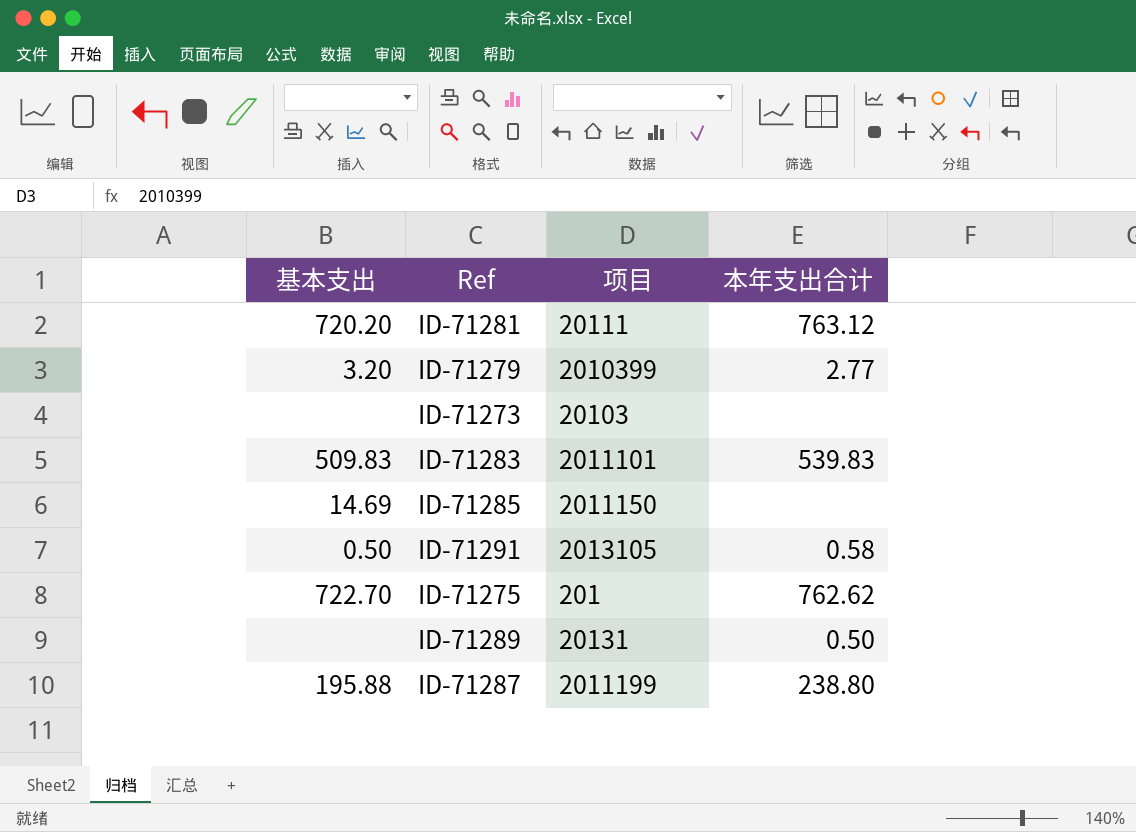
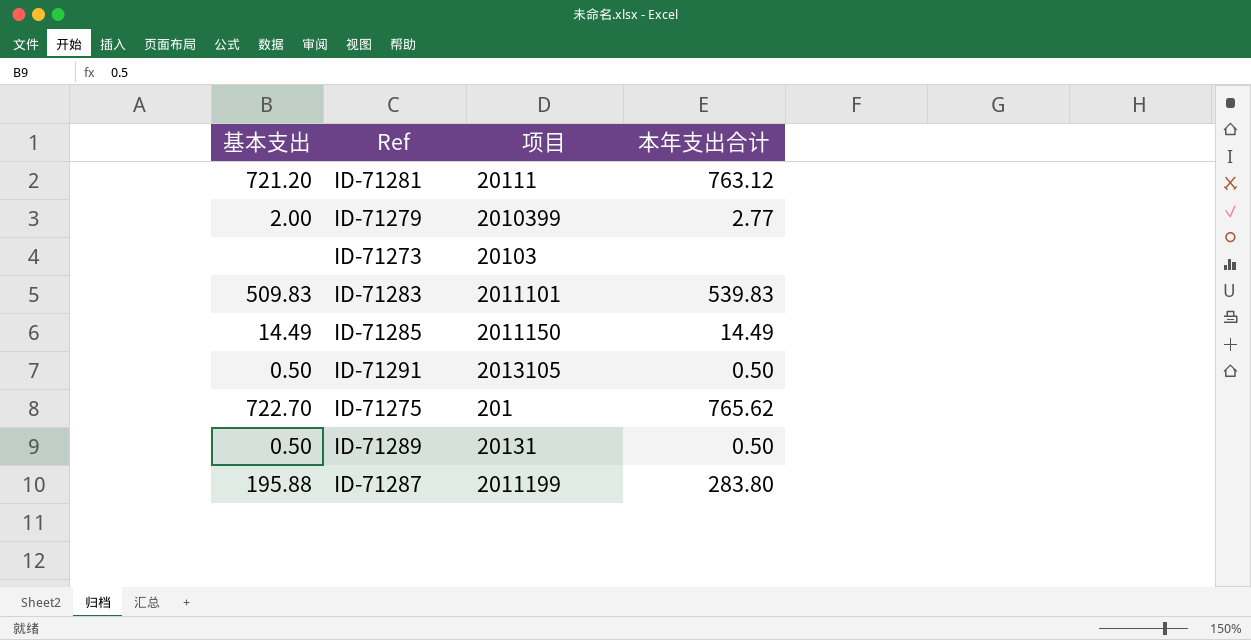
ID-71281 | 基本支出: 720.20 -> 721.20
ID-71279 | 基本支出: 3.20 -> 2.00
ID-71285 | 基本支出: 14.69 -> 14.49
ID-71285 | 本年支出合计: none -> 14.49
ID-71291 | 本年支出合计: 0.58 -> 0.50
ID-71275 | 本年支出合计: 762.62 -> 765.62
ID-71289 | 基本支出: none -> 0.50
ID-71287 | 本年支出合计: 238.80 -> 283.80

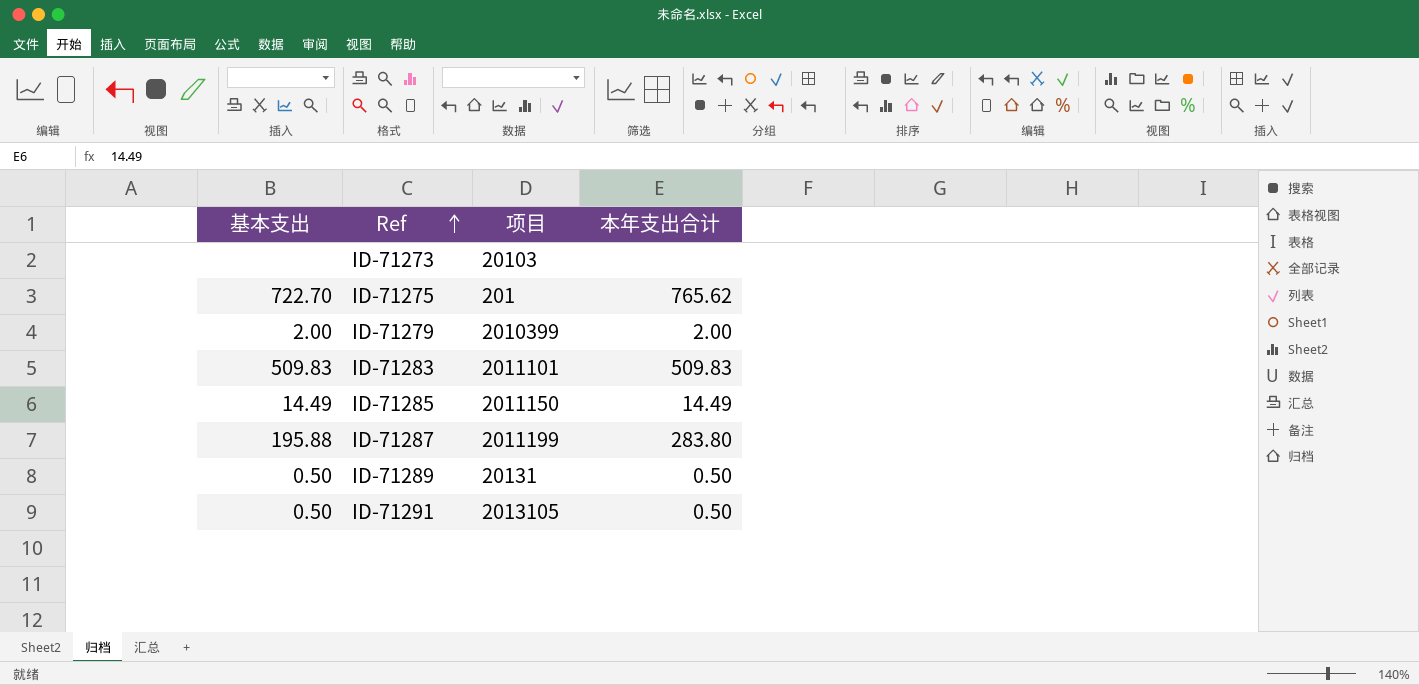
row order: none -> Ref ascending
row ID-71281: 721.20 | 20111 | 763.12 -> none
ID-71279 | 本年支出合计: 2.77 -> 2.00
ID-71283 | 本年支出合计: 539.83 -> 509.83

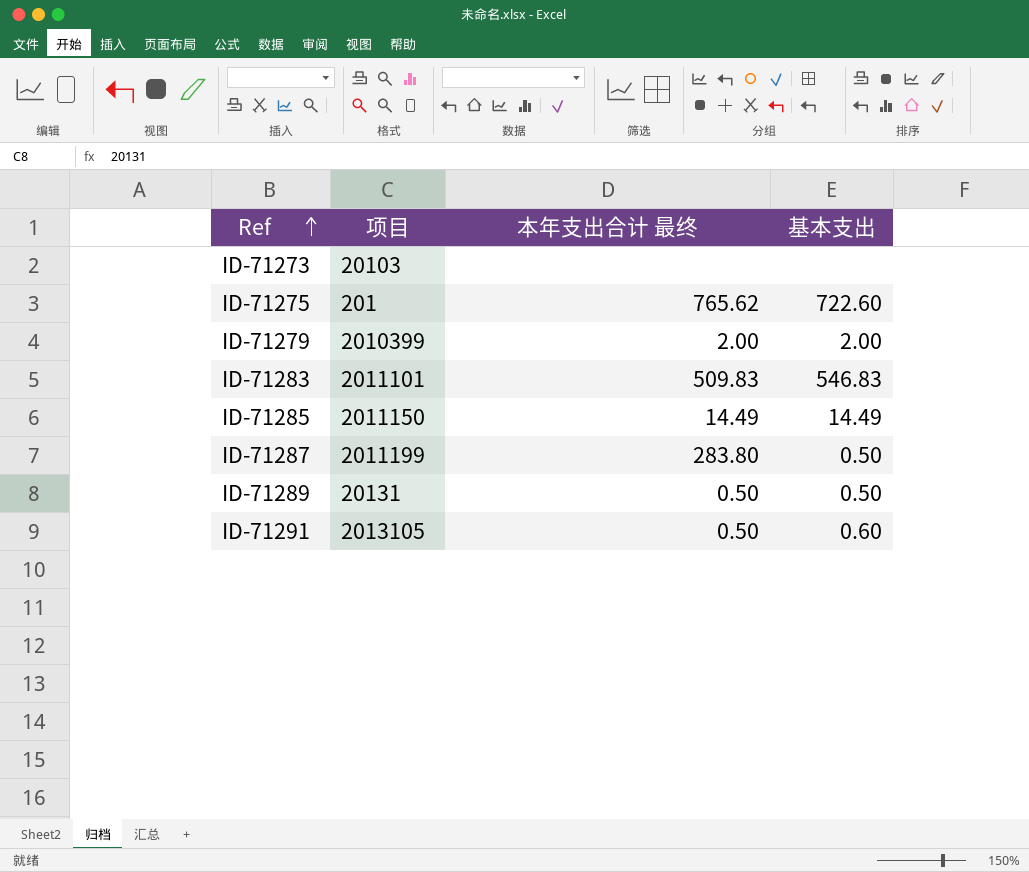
column name: 本年支出合计 -> 本年支出合计 最终
column 基本支出 | position: 1 -> 4
ID-71275 | 基本支出: 722.70 -> 722.60
ID-71283 | 基本支出: 509.83 -> 546.83
ID-71287 | 基本支出: 195.88 -> 0.50
ID-71291 | 基本支出: 0.50 -> 0.60

